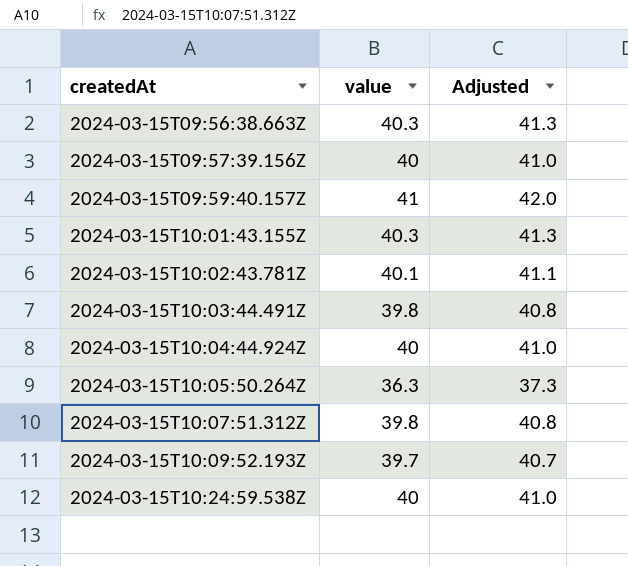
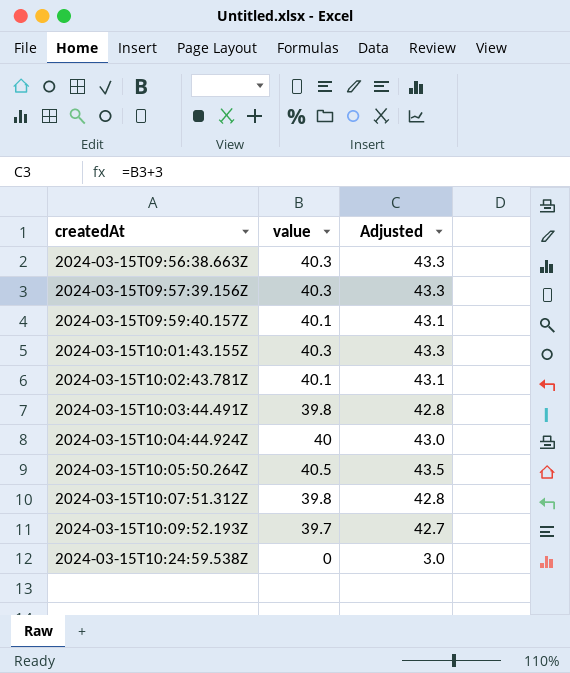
column Adjusted | formula: [value] + 1 -> [value] + 3
2024-03-15T09:57:39.156Z | value: 40 -> 40.3
2024-03-15T09:59:40.157Z | value: 41 -> 40.1
2024-03-15T10:05:50.264Z | value: 36.3 -> 40.5
2024-03-15T10:24:59.538Z | value: 40 -> 0

